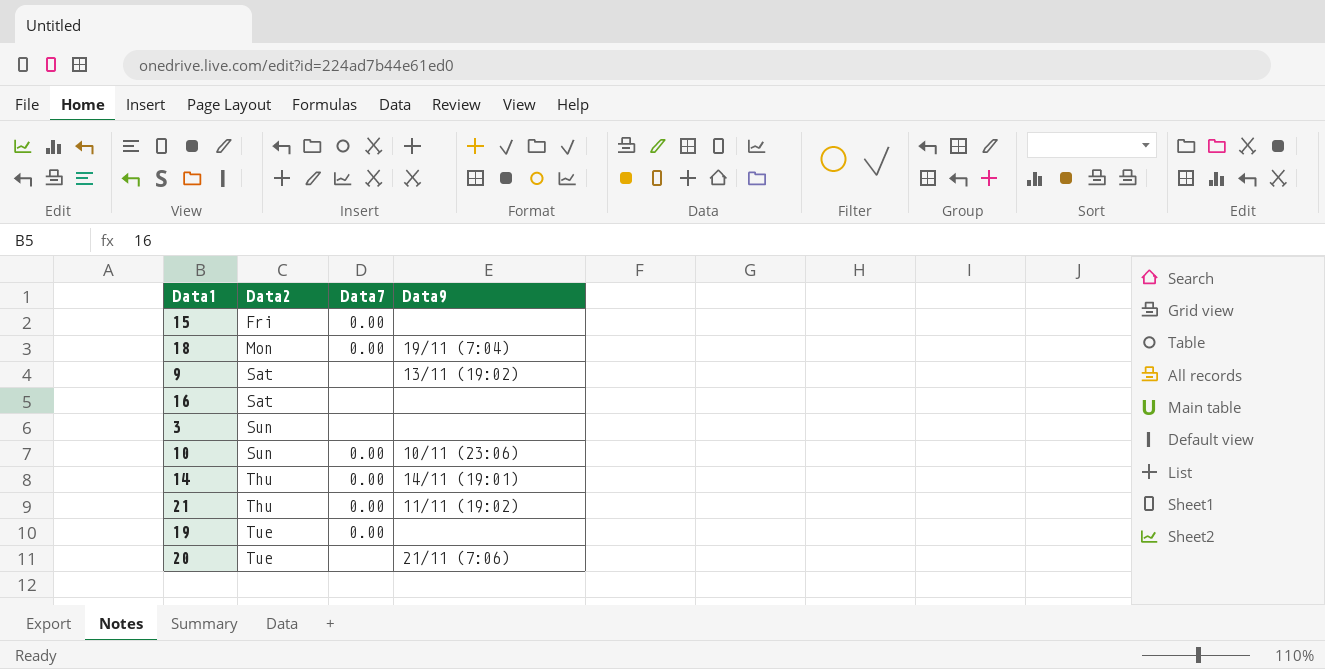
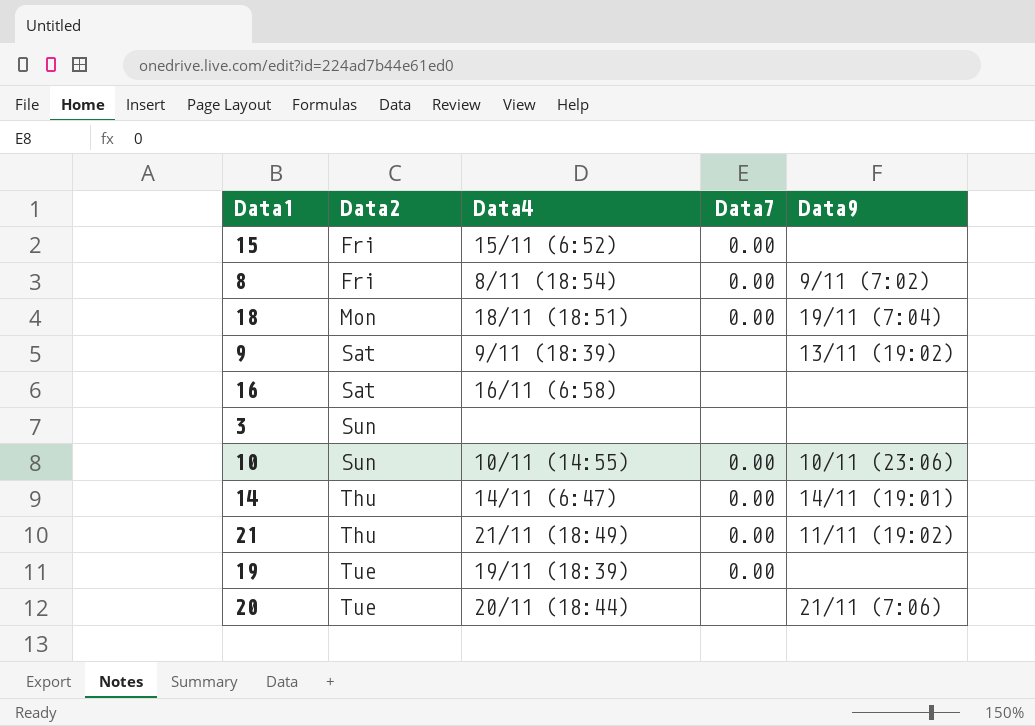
column Data4 | position: none -> 3
row 8: none -> Fri | 8/11 (18:54) | 0.00 | 9/11 (7:02)

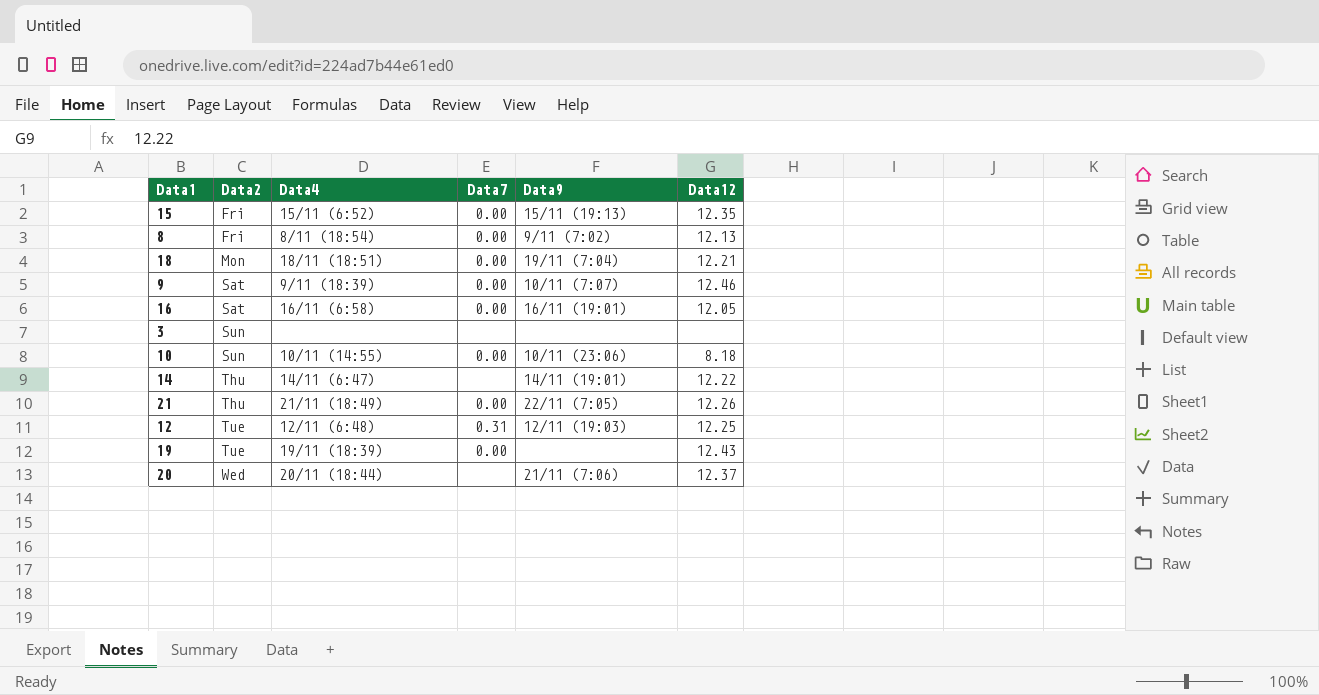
column Data12 | position: none -> 6
15 | Data9: none -> 15/11 (19:13)
9 | Data7: none -> 0.00
9 | Data9: 13/11 (19:02) -> 10/11 (7:07)
16 | Data7: none -> 0.00
16 | Data9: none -> 16/11 (19:01)
14 | Data7: 0.00 -> none
21 | Data9: 11/11 (19:02) -> 22/11 (7:05)
row 12: none -> Tue | 12/11 (6:48) | 0.31 | 12/11 (19:03) | 12.25
20 | Data2: Tue -> Wed

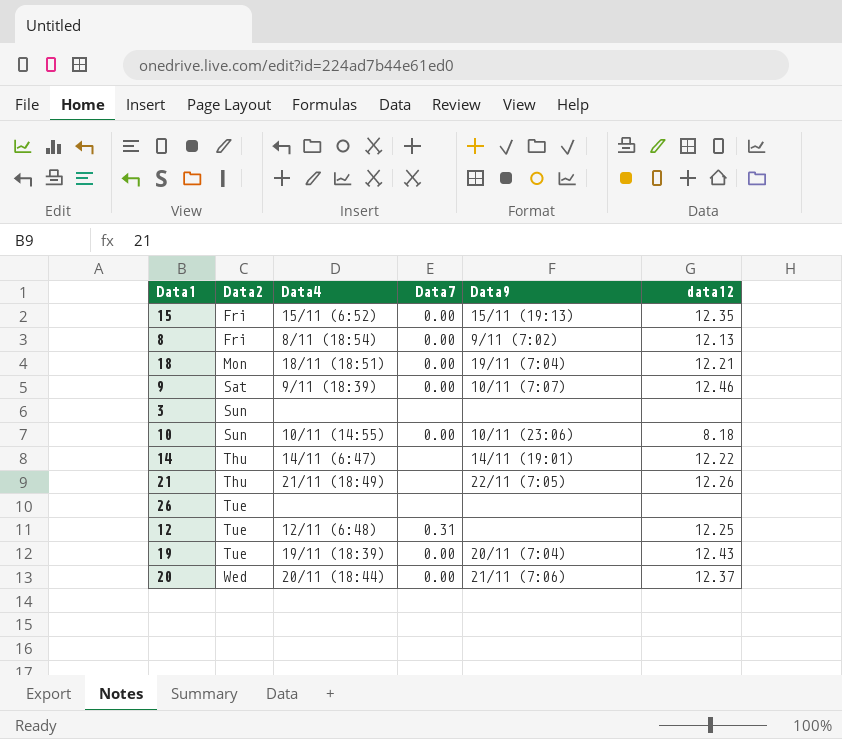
column name: Data12 -> data12
row 16: Sat | 16/11 (6:58) | 0.00 | 16/11 (19:01) | 12.05 -> none
21 | Data7: 0.00 -> none
row 26: none -> Tue | none | none | none | none
12 | Data9: 12/11 (19:03) -> none
19 | Data9: none -> 20/11 (7:04)
20 | Data7: none -> 0.00

